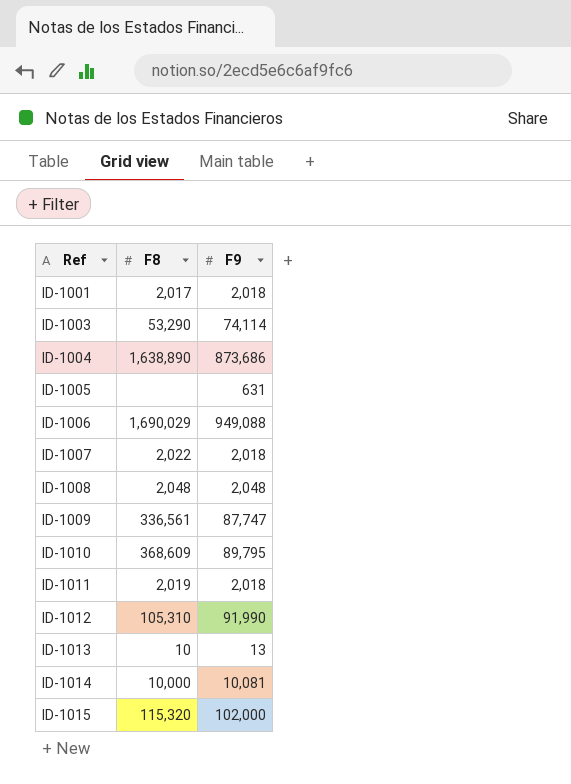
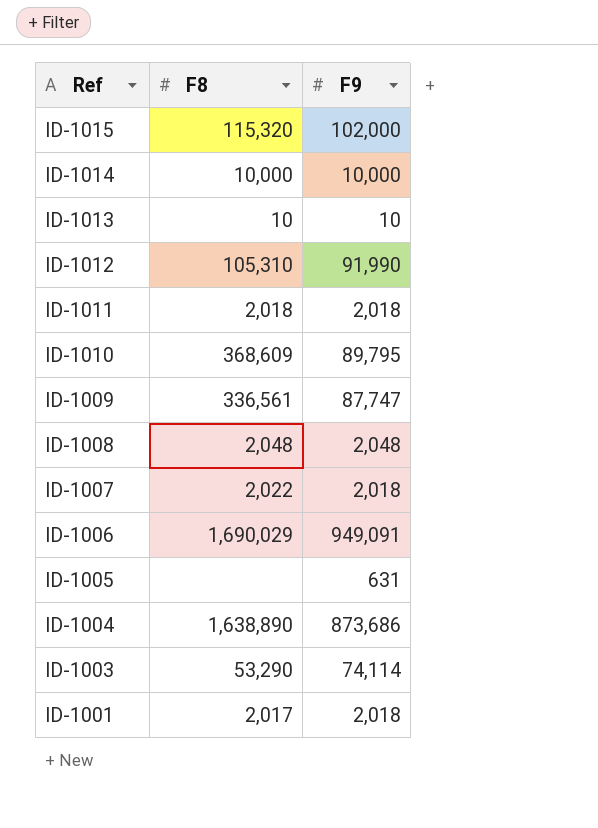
row order: Ref ascending -> Ref descending
ID-1014 | F9: 10,081 -> 10,000
ID-1013 | F9: 13 -> 10
ID-1011 | F8: 2,019 -> 2,018
ID-1006 | F9: 949,088 -> 949,091

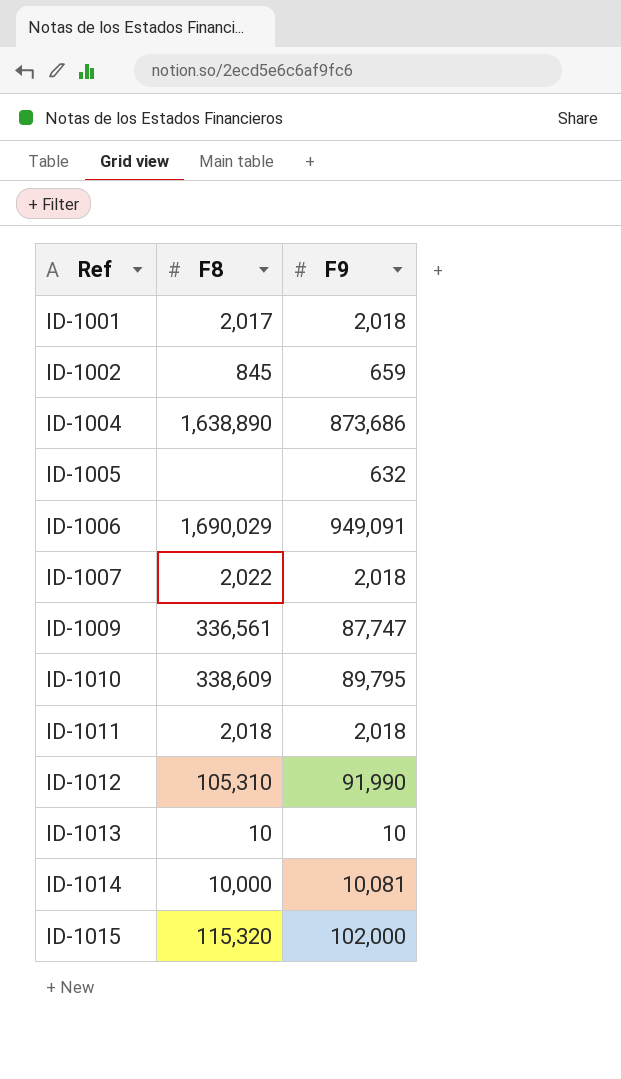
row order: Ref descending -> Ref ascending
row ID-1008: 2,048 | 2,048 -> none
row ID-1003: 53,290 | 74,114 -> none
row ID-1002: none -> 845 | 659
ID-1005 | F9: 631 -> 632
ID-1010 | F8: 368,609 -> 338,609
ID-1014 | F9: 10,000 -> 10,081

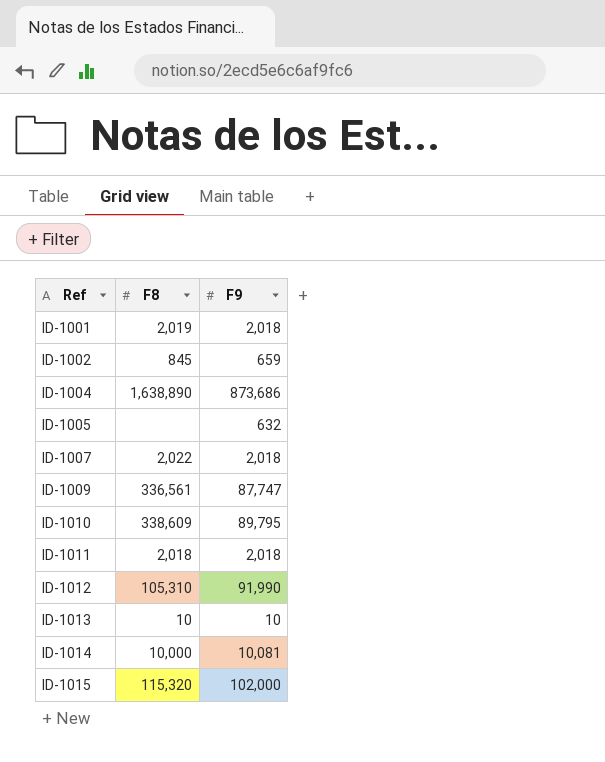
row ID-1006: 1,690,029 | 949,091 -> none
ID-1001 | F8: 2,017 -> 2,019

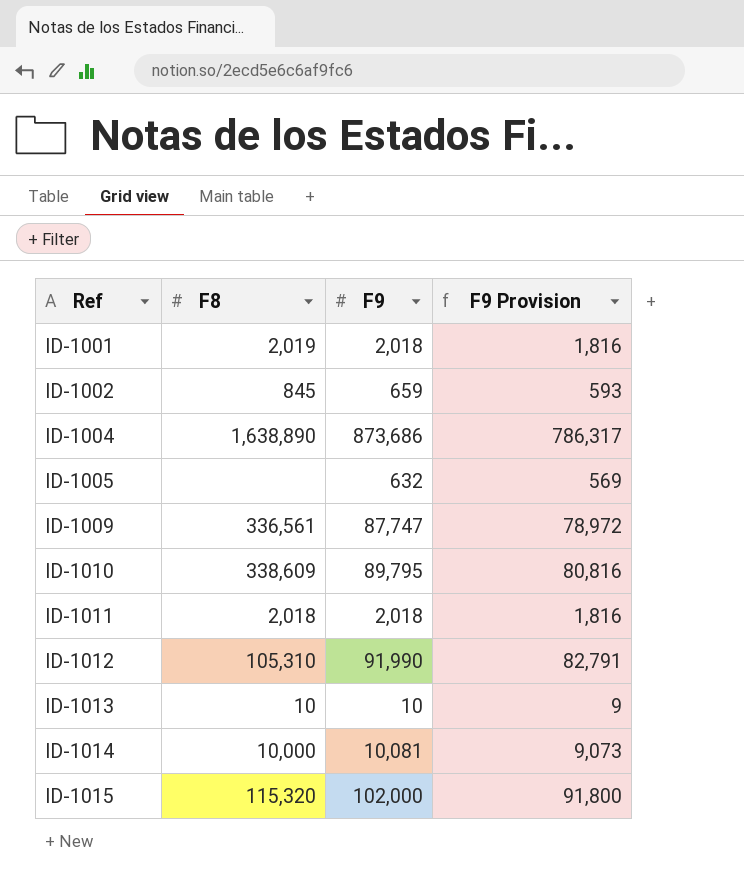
column F9 Provision | formula: none -> [F9] * 0.9
row ID-1007: 2,022 | 2,018 -> none

